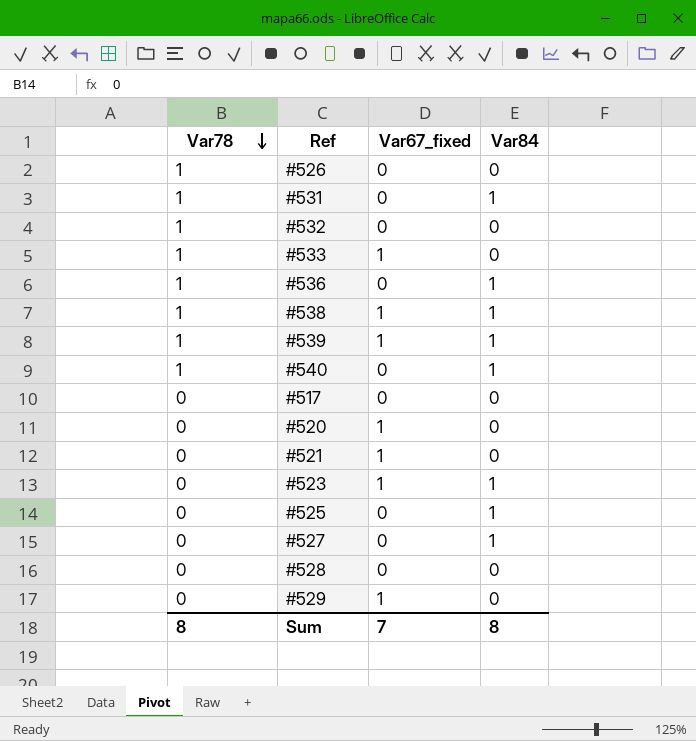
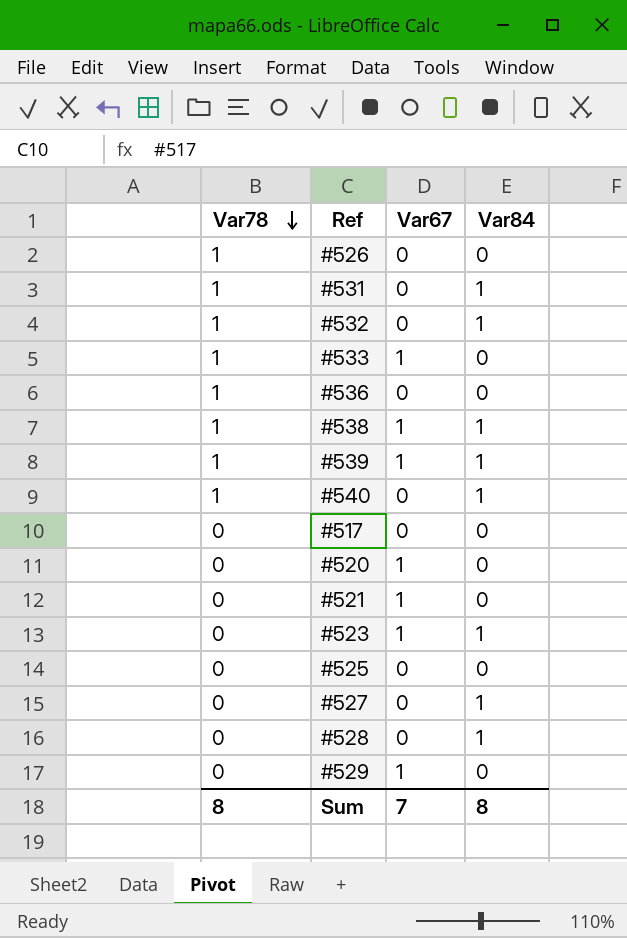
column name: Var67_fixed -> Var67
#532 | Var84: 0 -> 1
#536 | Var84: 1 -> 0
#525 | Var84: 1 -> 0
#528 | Var84: 0 -> 1

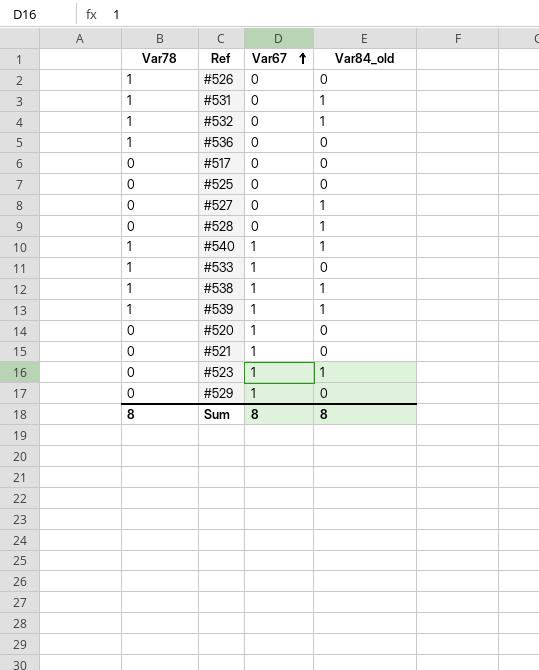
row order: Var78 descending -> Var67 ascending
column name: Var84 -> Var84_old
#540 | Var67: 0 -> 1
Sum | Var67: 7 -> 8

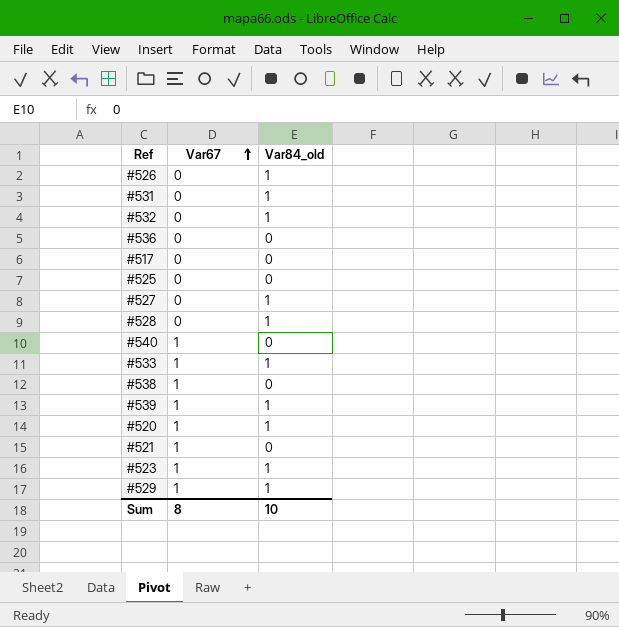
column Var78 | position: 1 -> none
#526 | Var84_old: 0 -> 1
#540 | Var84_old: 1 -> 0
#533 | Var84_old: 0 -> 1
#538 | Var84_old: 1 -> 0
#520 | Var84_old: 0 -> 1
#529 | Var84_old: 0 -> 1
Sum | Var84_old: 8 -> 10

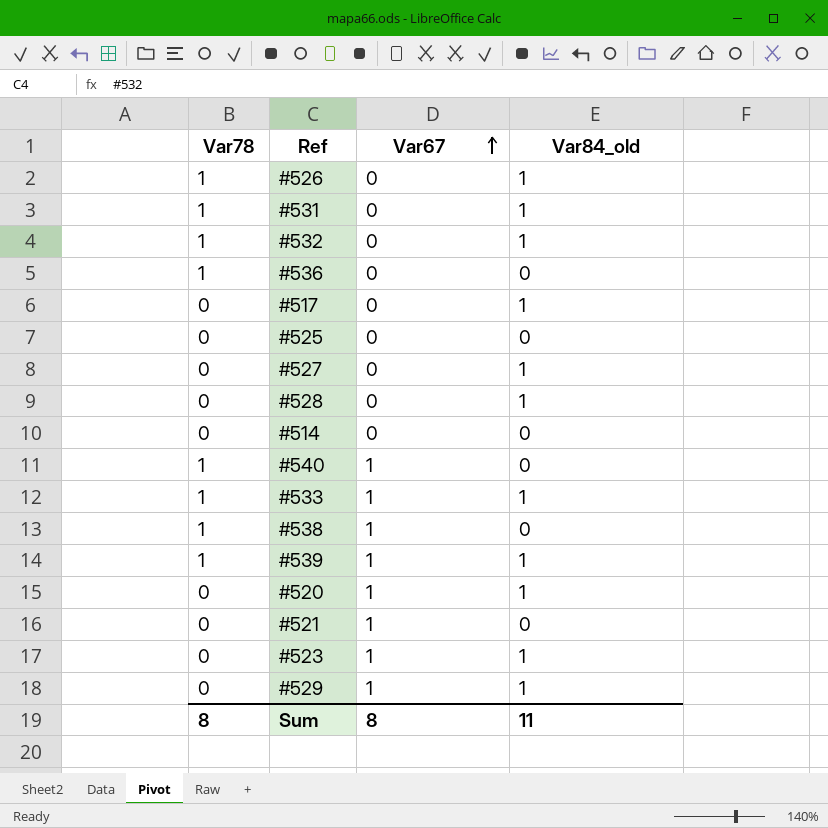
column Var78 | position: none -> 1
#517 | Var84_old: 0 -> 1
row #514: none -> 0 | 0 | 0
Sum | Var84_old: 10 -> 11

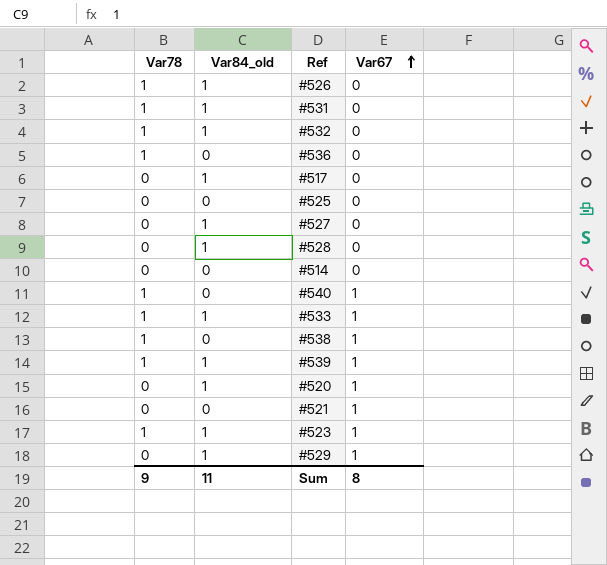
column Var84_old | position: 4 -> 2
#523 | Var78: 0 -> 1
Sum | Var78: 8 -> 9

